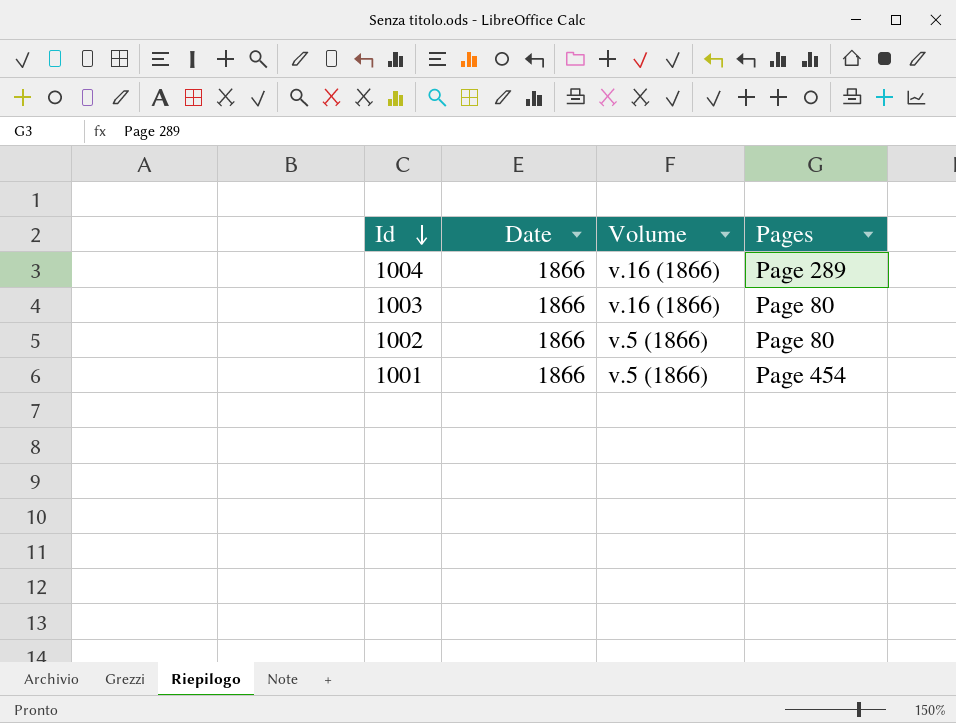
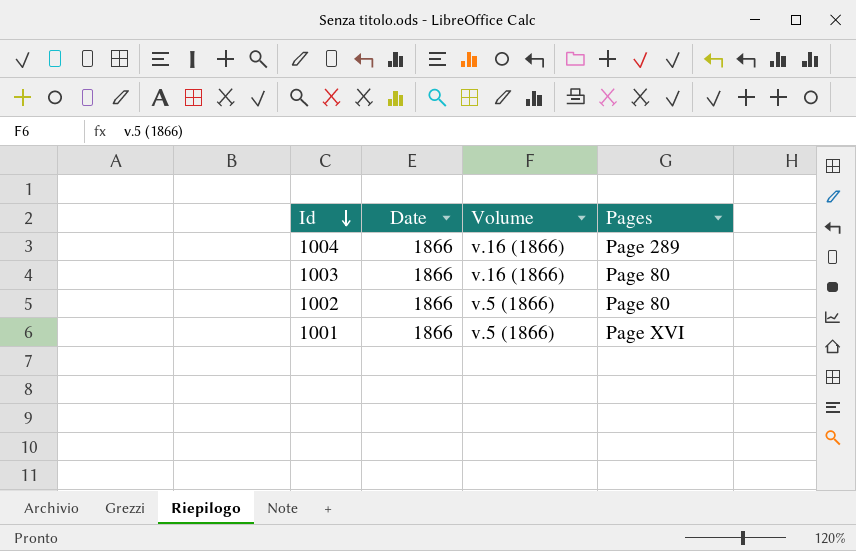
1001 | Pages: Page 454 -> Page XVI

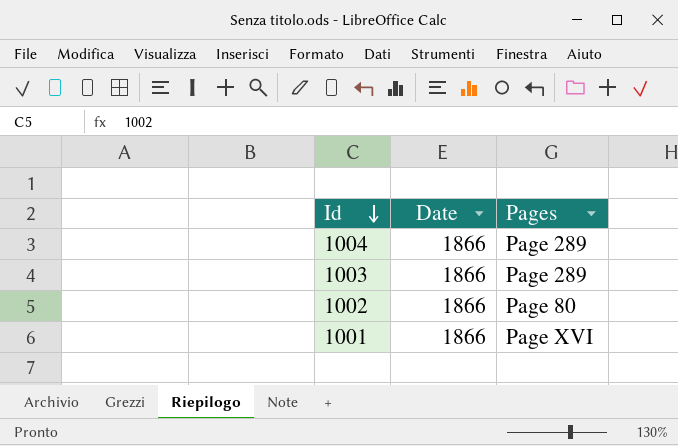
column Volume | position: 3 -> none
1003 | Pages: Page 80 -> Page 289

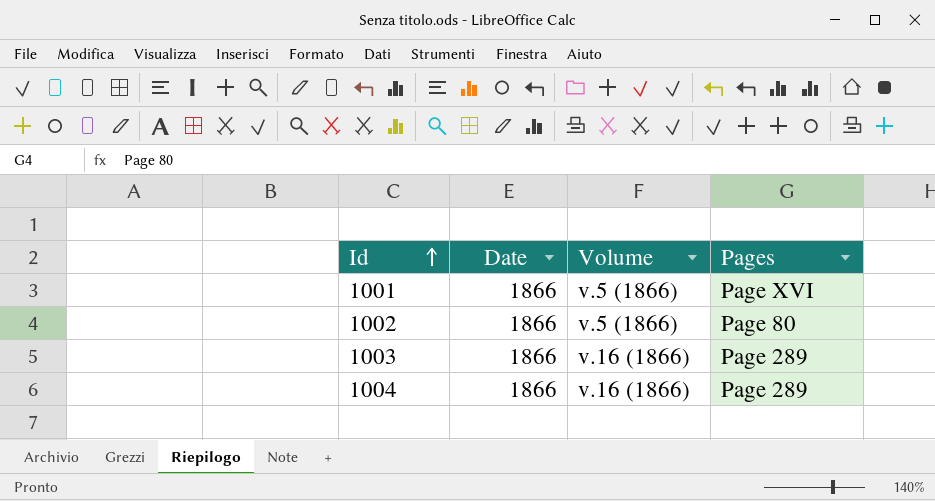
row order: Id descending -> Id ascending
column Volume | position: none -> 3

